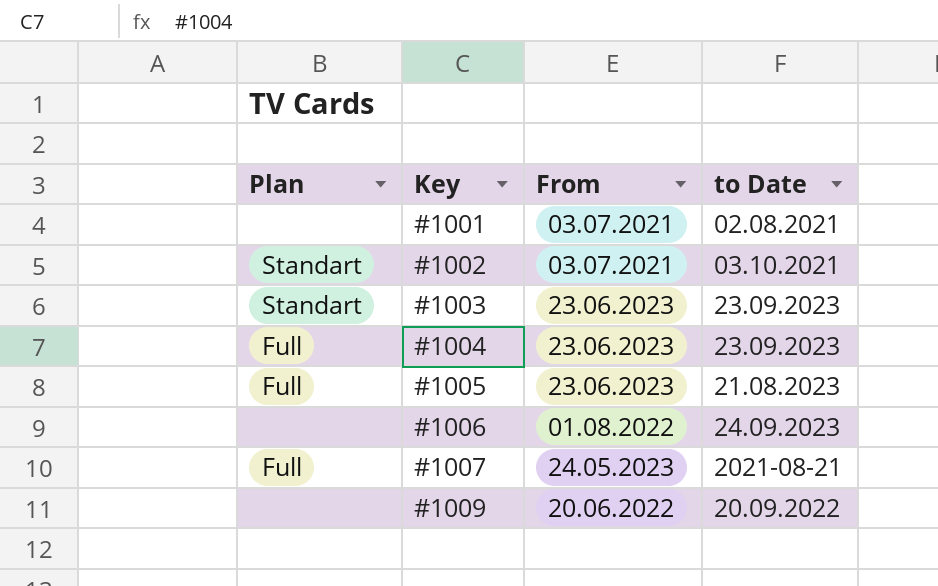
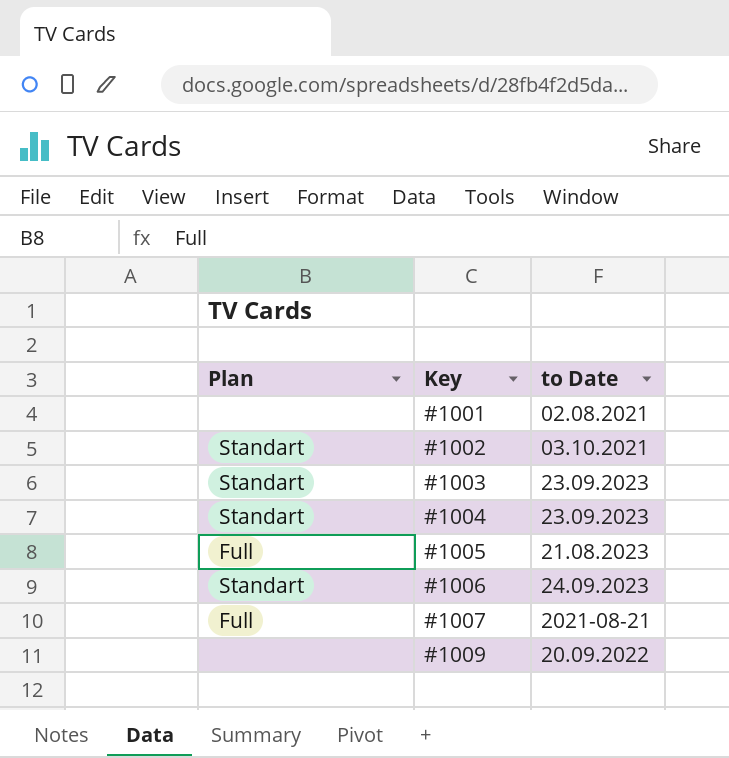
column From | position: 3 -> none
#1004 | Plan: Full -> Standart
#1006 | Plan: none -> Standart

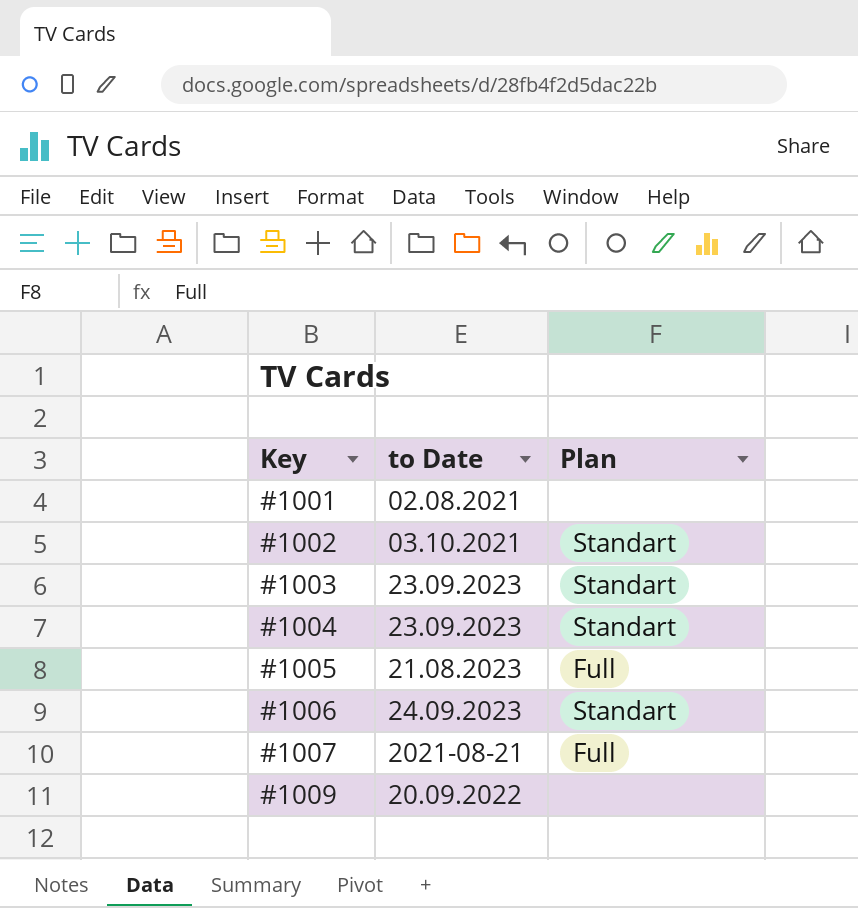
column Plan | position: 1 -> 3

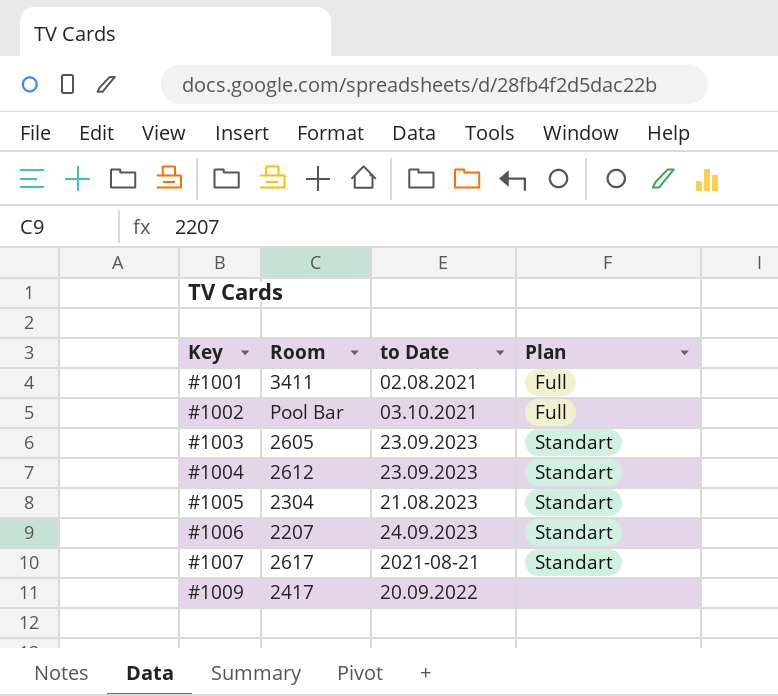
column Room | position: none -> 2
#1001 | Plan: none -> Full
#1002 | Plan: Standart -> Full
#1005 | Plan: Full -> Standart
#1007 | Plan: Full -> Standart

